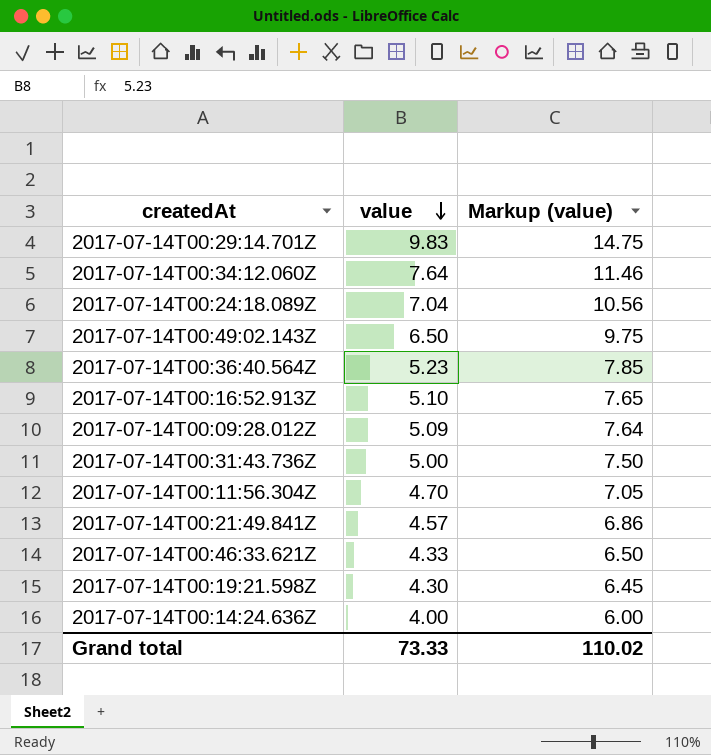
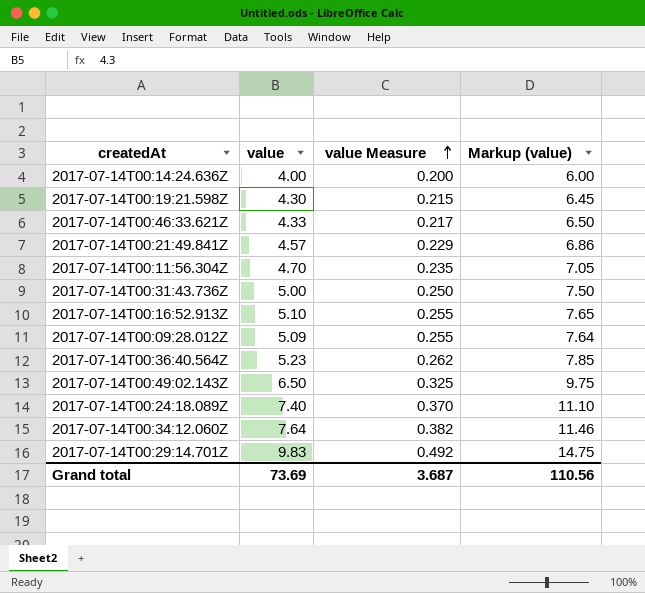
row order: value descending -> value Measure ascending
column value Measure | formula: none -> [value] * 0.05
2017-07-14T00:24:18.089Z | value: 7.04 -> 7.40
2017-07-14T00:24:18.089Z | Markup (value): 10.56 -> 11.10
Grand total | value: 73.33 -> 73.69
Grand total | Markup (value): 110.02 -> 110.56

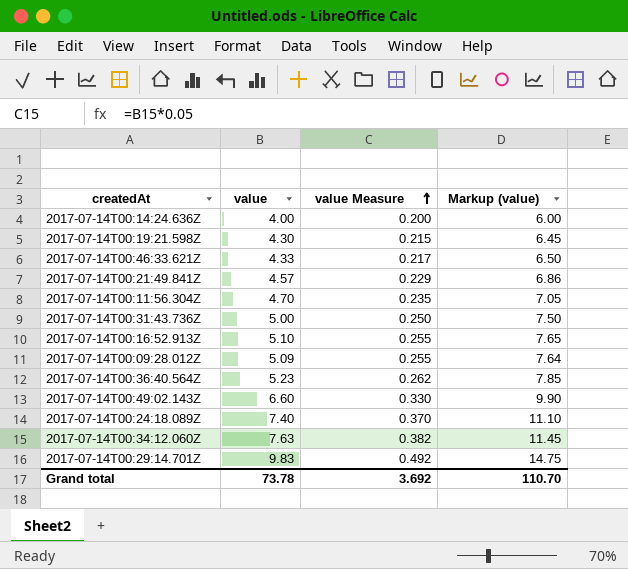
2017-07-14T00:49:02.143Z | value: 6.50 -> 6.60
2017-07-14T00:49:02.143Z | value Measure: 0.325 -> 0.330
2017-07-14T00:49:02.143Z | Markup (value): 9.75 -> 9.90
2017-07-14T00:34:12.060Z | value: 7.64 -> 7.63
2017-07-14T00:34:12.060Z | Markup (value): 11.46 -> 11.45
Grand total | value: 73.69 -> 73.78
Grand total | value Measure: 3.687 -> 3.692
Grand total | Markup (value): 110.56 -> 110.70

